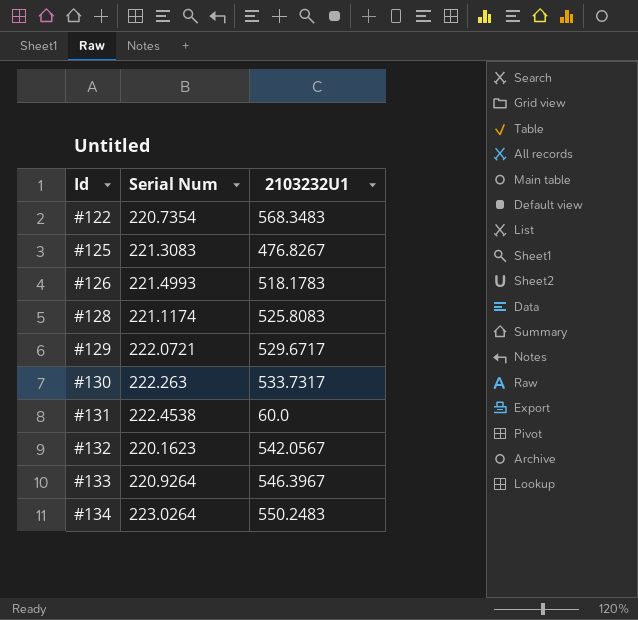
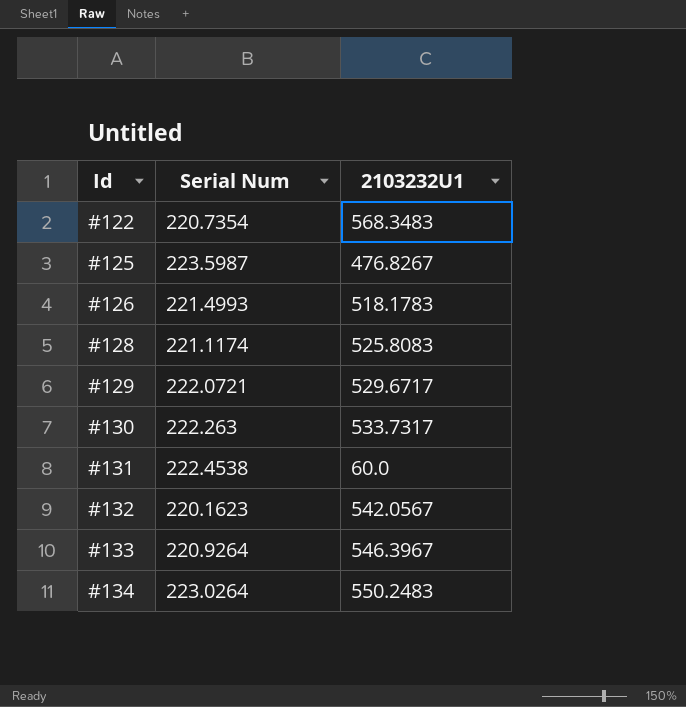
#125 | Serial Num: 221.3083 -> 223.5987

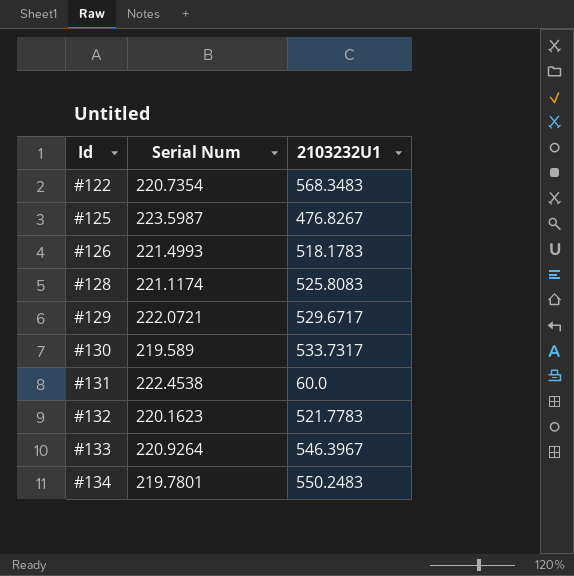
#130 | Serial Num: 222.263 -> 219.589
#132 | 2103232U1: 542.0567 -> 521.7783
#134 | Serial Num: 223.0264 -> 219.7801

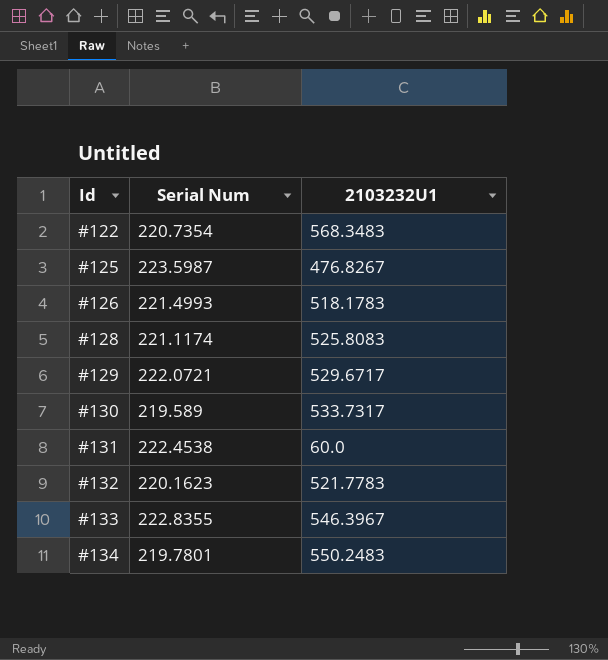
#133 | Serial Num: 220.9264 -> 222.8355

